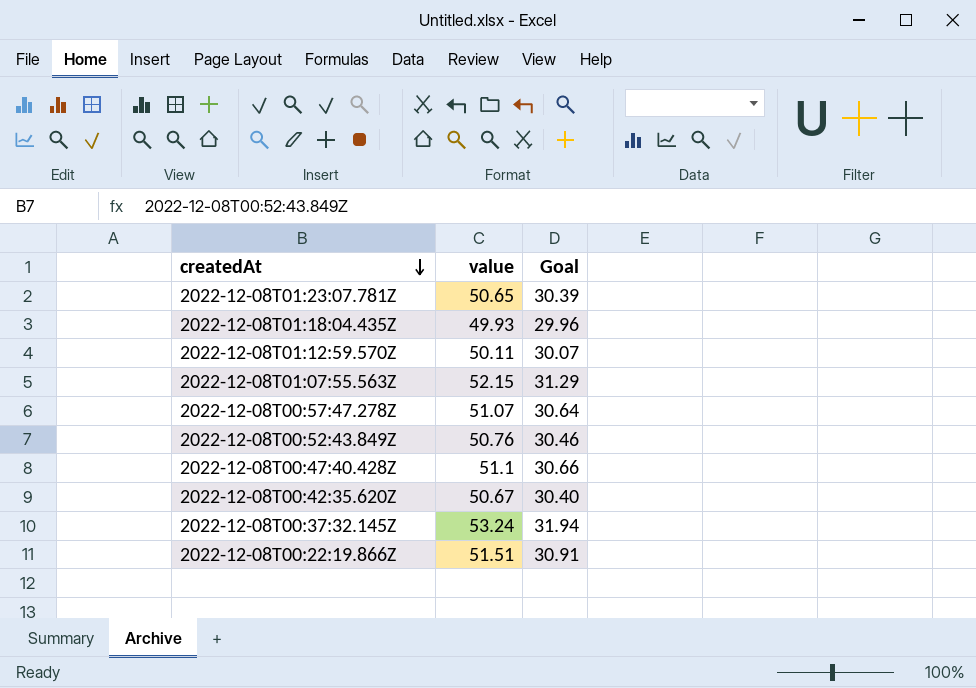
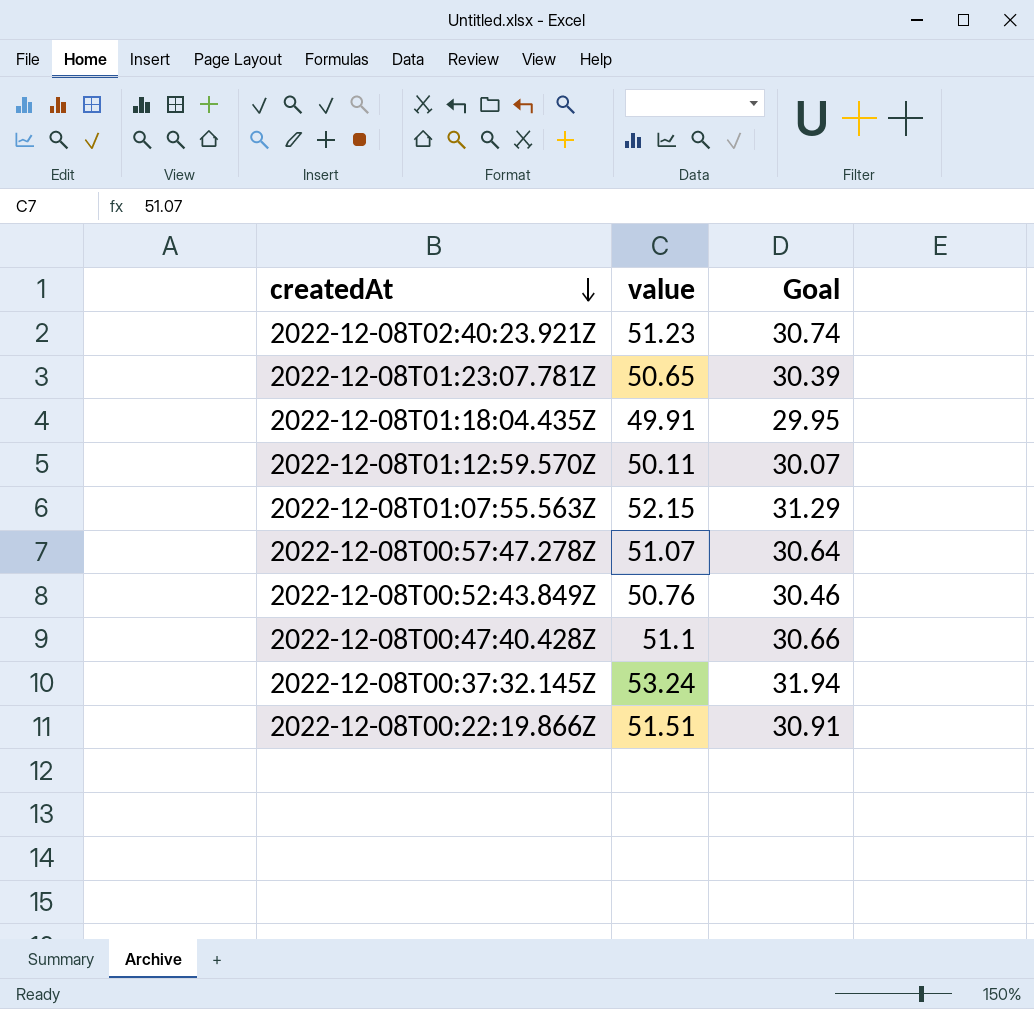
row 2022-12-08T00:42:35.620Z: 50.67 | 30.40 -> none
row 2022-12-08T02:40:23.921Z: none -> 51.23 | 30.74
2022-12-08T01:18:04.435Z | value: 49.93 -> 49.91
2022-12-08T01:18:04.435Z | Goal: 29.96 -> 29.95

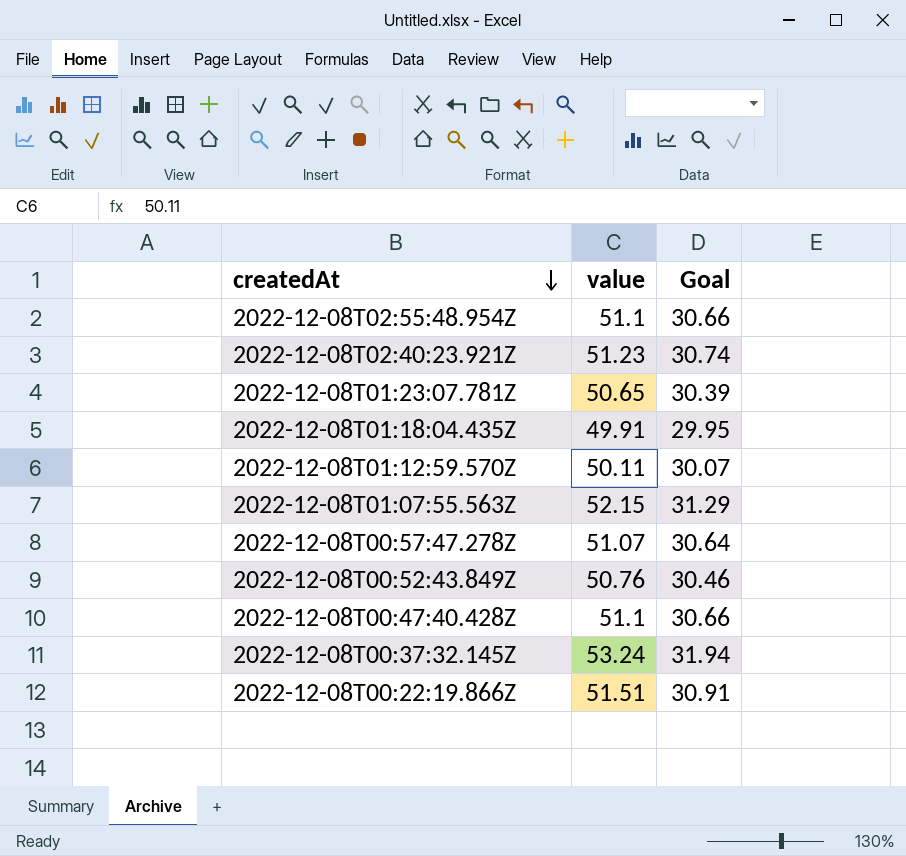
row 2022-12-08T02:55:48.954Z: none -> 51.1 | 30.66

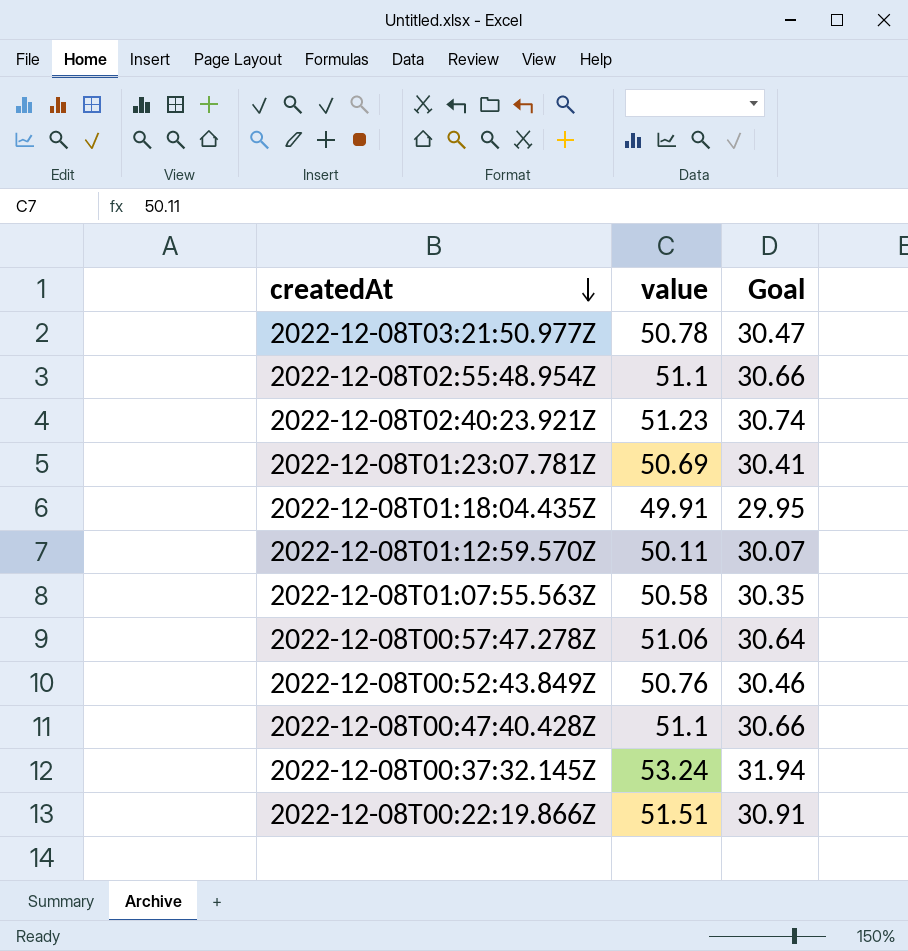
row 2022-12-08T03:21:50.977Z: none -> 50.78 | 30.47
2022-12-08T01:23:07.781Z | value: 50.65 -> 50.69
2022-12-08T01:23:07.781Z | Goal: 30.39 -> 30.41
2022-12-08T01:07:55.563Z | value: 52.15 -> 50.58
2022-12-08T01:07:55.563Z | Goal: 31.29 -> 30.35
2022-12-08T00:57:47.278Z | value: 51.07 -> 51.06

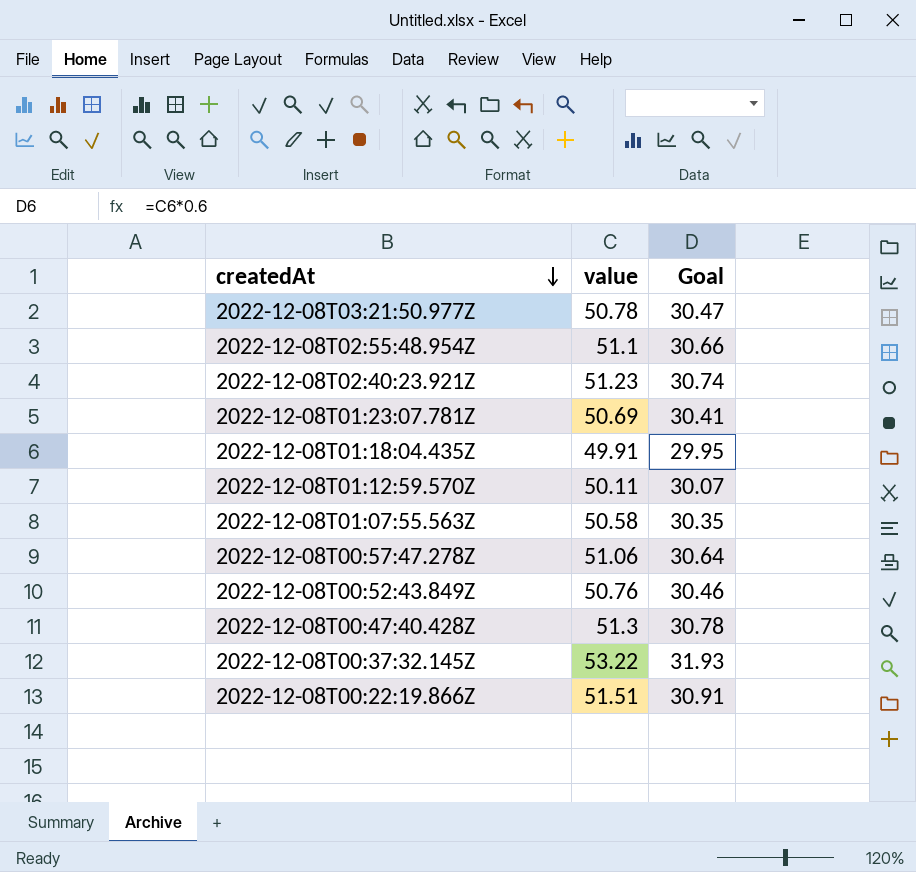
2022-12-08T00:47:40.428Z | value: 51.1 -> 51.3
2022-12-08T00:47:40.428Z | Goal: 30.66 -> 30.78
2022-12-08T00:37:32.145Z | value: 53.24 -> 53.22
2022-12-08T00:37:32.145Z | Goal: 31.94 -> 31.93

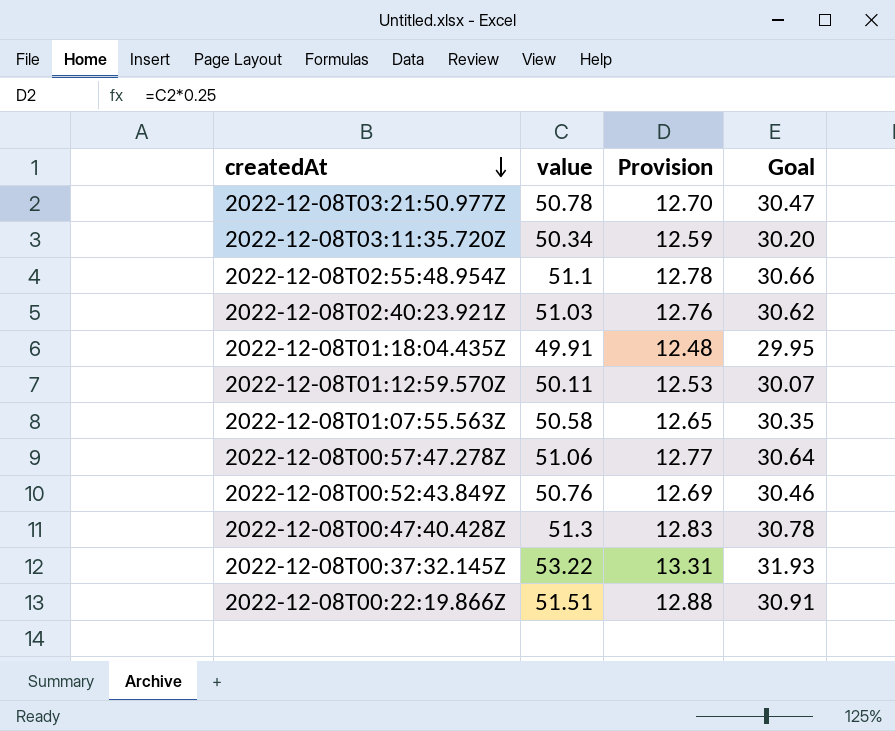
column Provision | formula: none -> [value] * 0.25
row 2022-12-08T01:23:07.781Z: 50.69 | 30.41 -> none
row 2022-12-08T03:11:35.720Z: none -> 50.34 | 12.59 | 30.20
2022-12-08T02:40:23.921Z | value: 51.23 -> 51.03
2022-12-08T02:40:23.921Z | Goal: 30.74 -> 30.62

